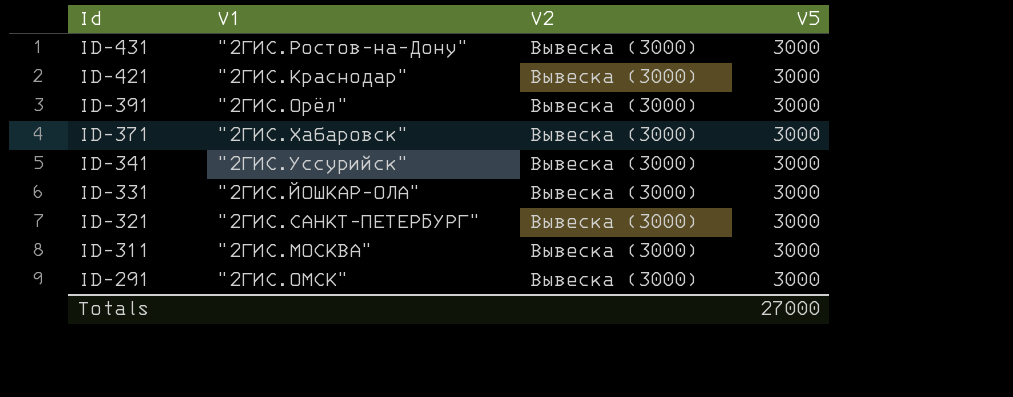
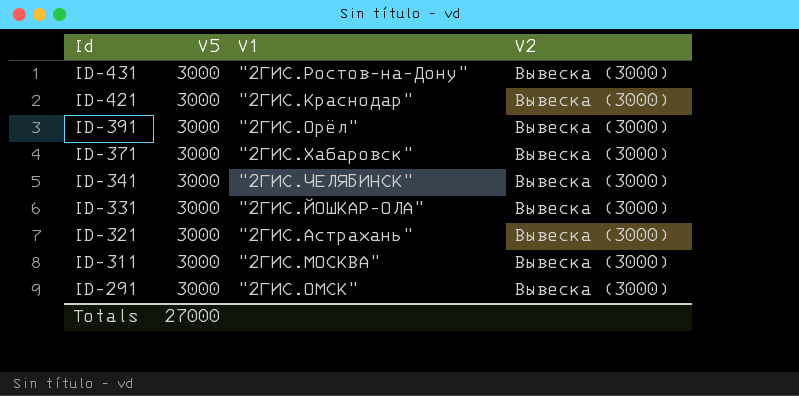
column V5 | position: 4 -> 2
ID-341 | V1: "2ГИС.Уссурийск" -> "2ГИС.ЧЕЛЯБИНСК"
ID-321 | V1: "2ГИС.САНКТ-ПЕТЕРБУРГ" -> "2ГИС.Астрахань"

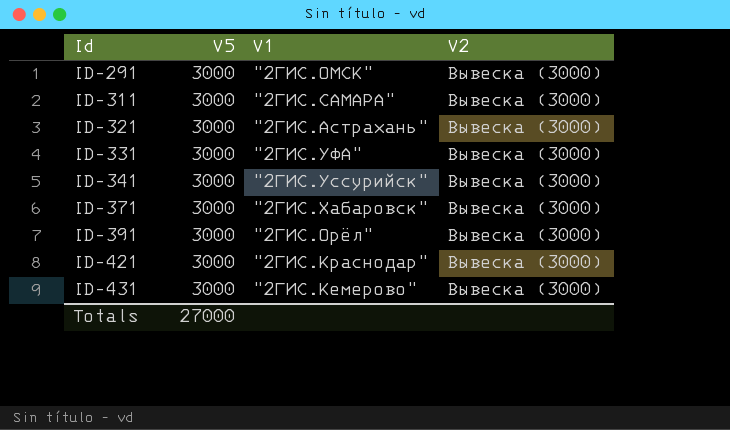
row order: Id descending -> Id ascending
ID-311 | V1: "2ГИС.МОСКВА" -> "2ГИС.САМАРА"
ID-331 | V1: "2ГИС.ЙОШКАР-ОЛА" -> "2ГИС.УФА"
ID-341 | V1: "2ГИС.ЧЕЛЯБИНСК" -> "2ГИС.Уссурийск"
ID-431 | V1: "2ГИС.Ростов-на-Дону" -> "2ГИС.Кемерово"

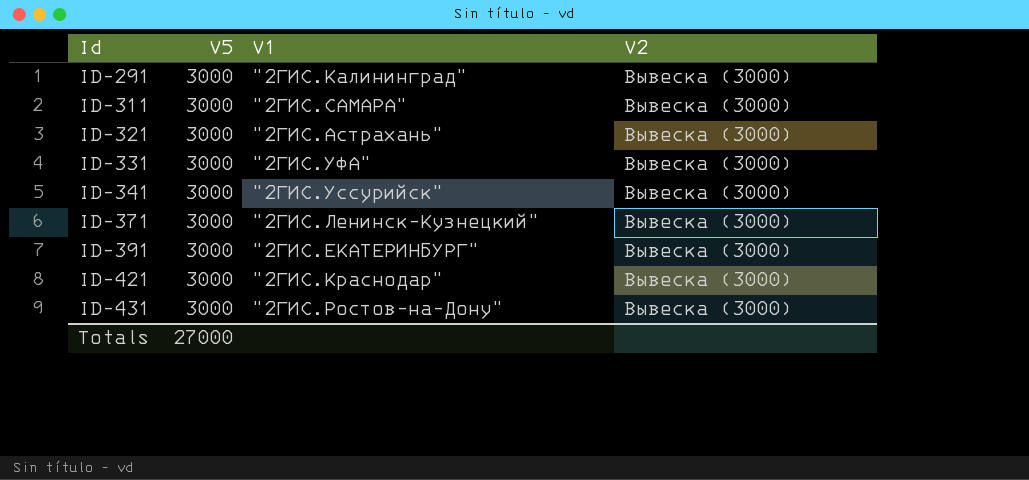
ID-291 | V1: "2ГИС.ОМСК" -> "2ГИС.Калининград"
ID-371 | V1: "2ГИС.Хабаровск" -> "2ГИС.Ленинск-Кузнецкий"
ID-391 | V1: "2ГИС.Орёл" -> "2ГИС.ЕКАТЕРИНБУРГ"
ID-431 | V1: "2ГИС.Кемерово" -> "2ГИС.Ростов-на-Дону"

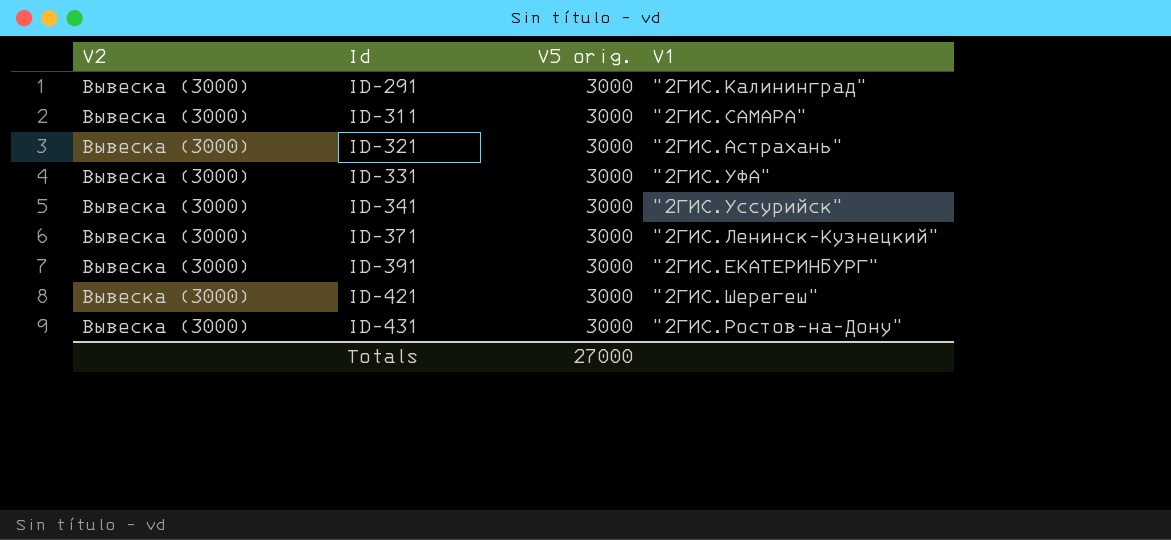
column V2 | position: 4 -> 1
column name: V5 -> V5 orig.
ID-421 | V1: "2ГИС.Краснодар" -> "2ГИС.Шерегеш"

